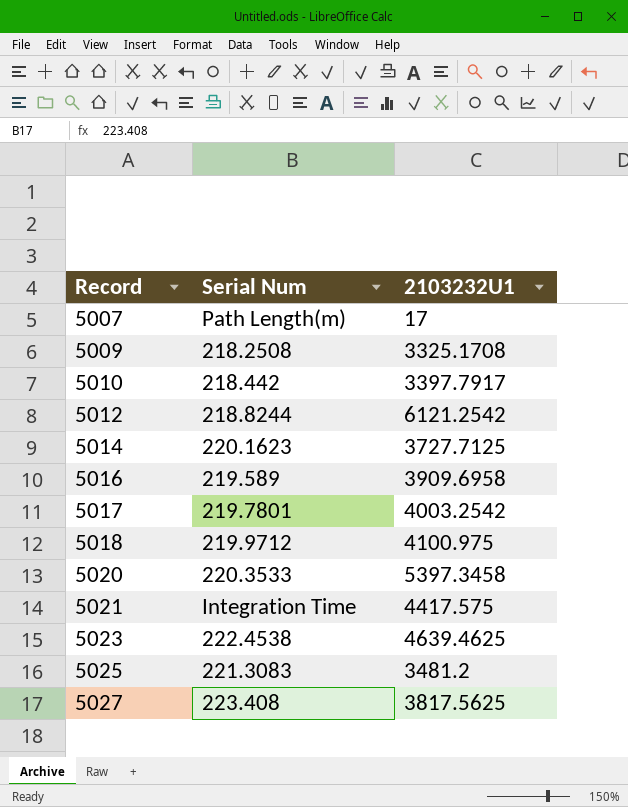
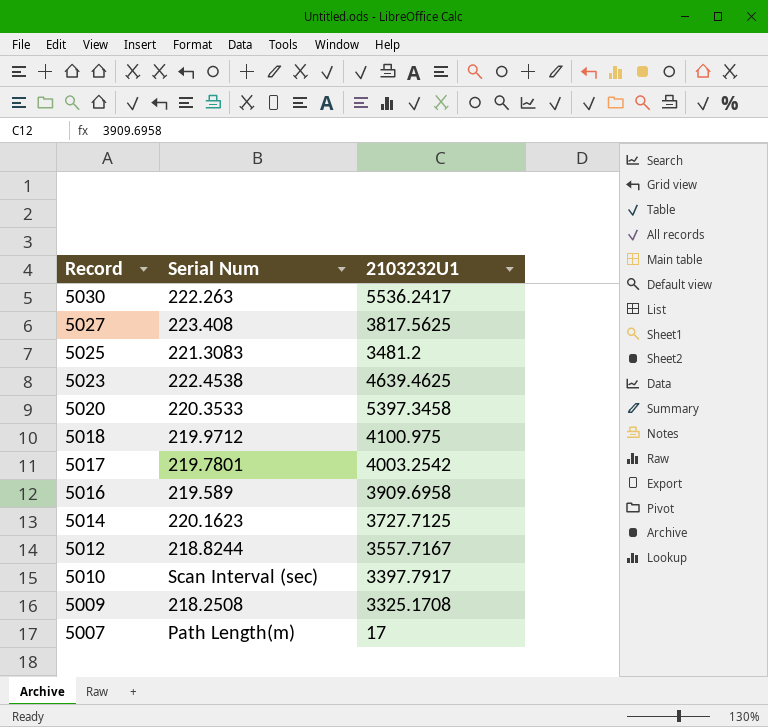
row order: Record ascending -> Record descending
row 5021: Integration Time | 4417.575 -> none
row 5030: none -> 222.263 | 5536.2417
5012 | 2103232U1: 6121.2542 -> 3557.7167
5010 | Serial Num: 218.442 -> Scan Interval (sec)

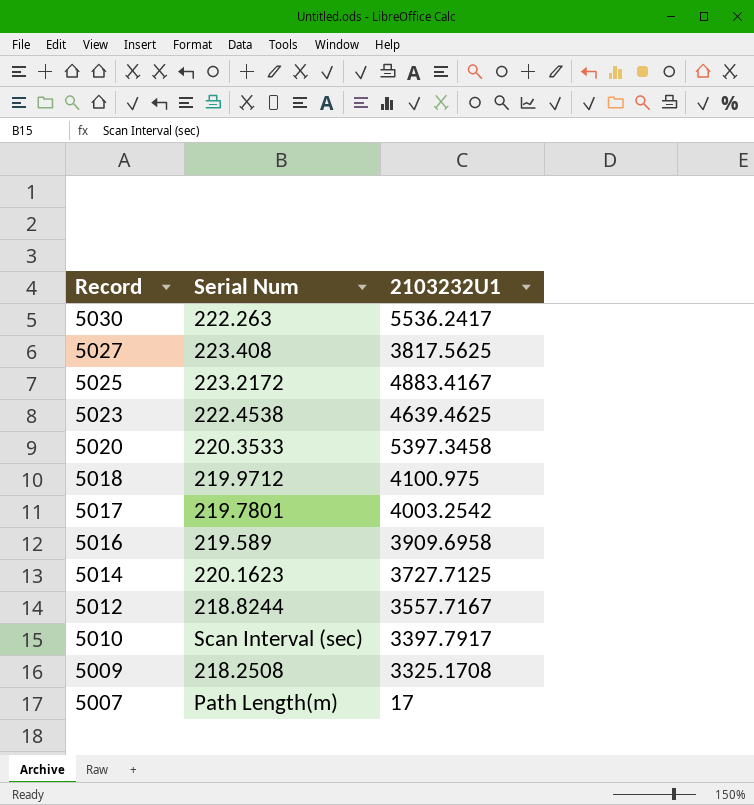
5025 | Serial Num: 221.3083 -> 223.2172
5025 | 2103232U1: 3481.2 -> 4883.4167

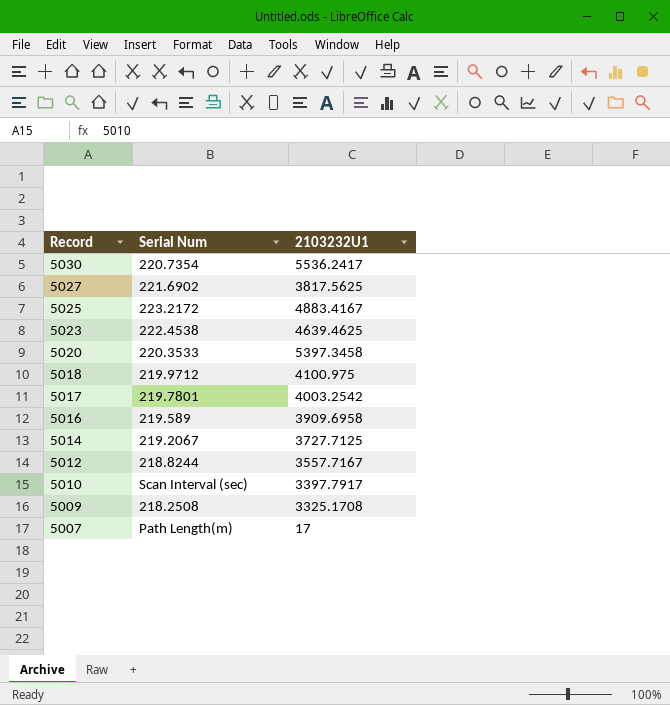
5030 | Serial Num: 222.263 -> 220.7354
5027 | Serial Num: 223.408 -> 221.6902
5014 | Serial Num: 220.1623 -> 219.2067

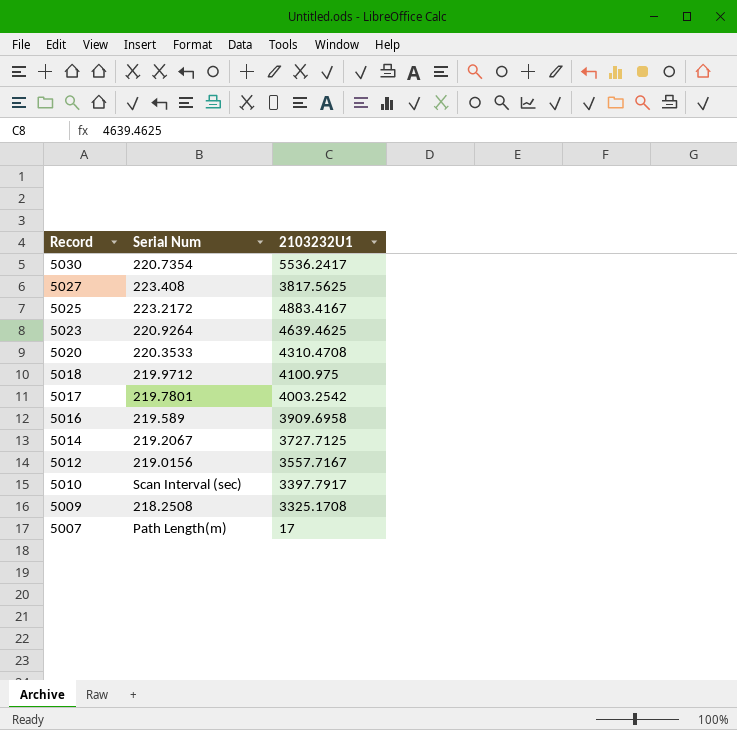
5027 | Serial Num: 221.6902 -> 223.408
5023 | Serial Num: 222.4538 -> 220.9264
5020 | 2103232U1: 5397.3458 -> 4310.4708
5012 | Serial Num: 218.8244 -> 219.0156

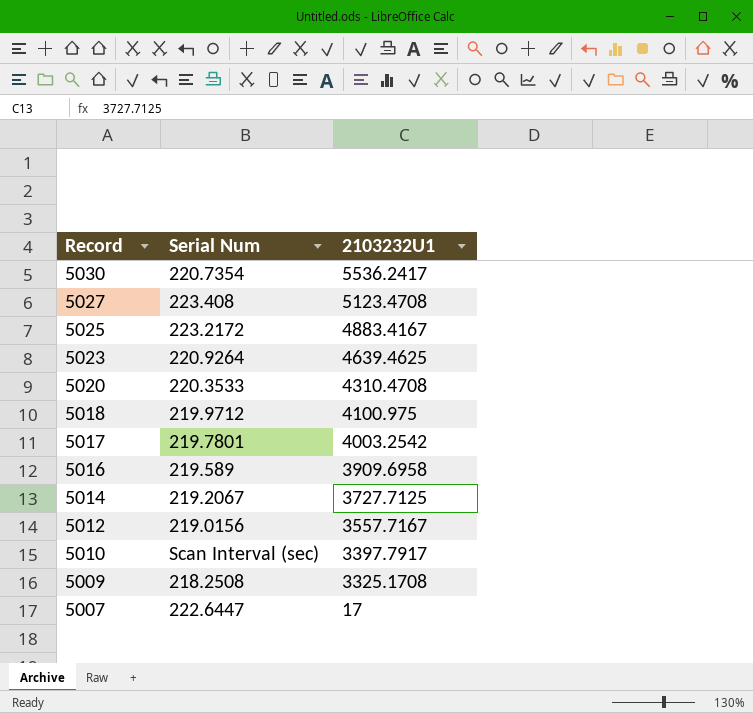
5027 | 2103232U1: 3817.5625 -> 5123.4708
5007 | Serial Num: Path Length(m) -> 222.6447

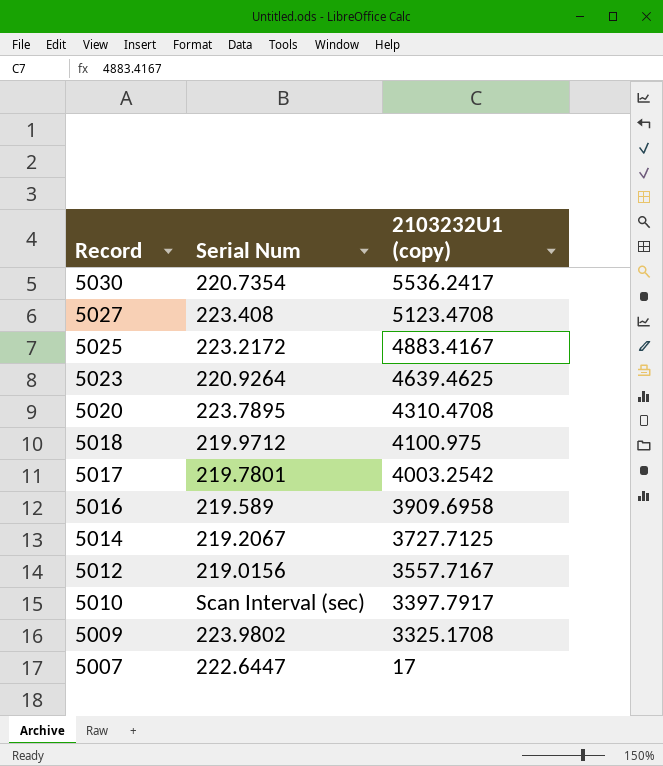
column name: 2103232U1 -> 2103232U1 (copy)
5020 | Serial Num: 220.3533 -> 223.7895
5009 | Serial Num: 218.2508 -> 223.9802

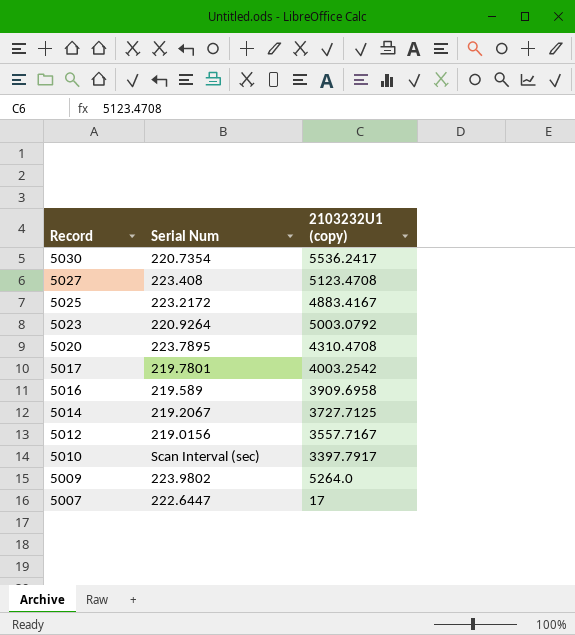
row 5018: 219.9712 | 4100.975 -> none
5023 | 2103232U1 (copy): 4639.4625 -> 5003.0792
5009 | 2103232U1 (copy): 3325.1708 -> 5264.0

